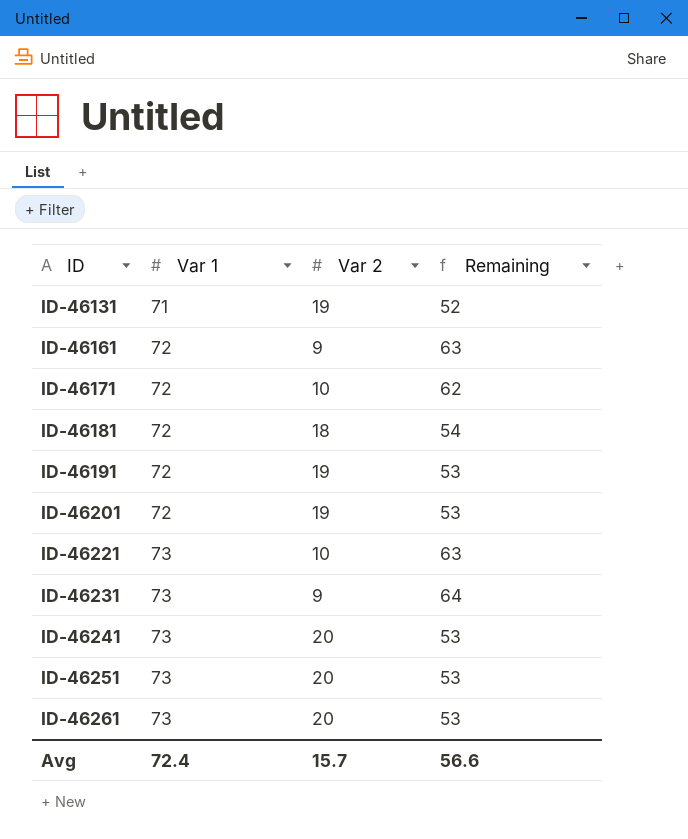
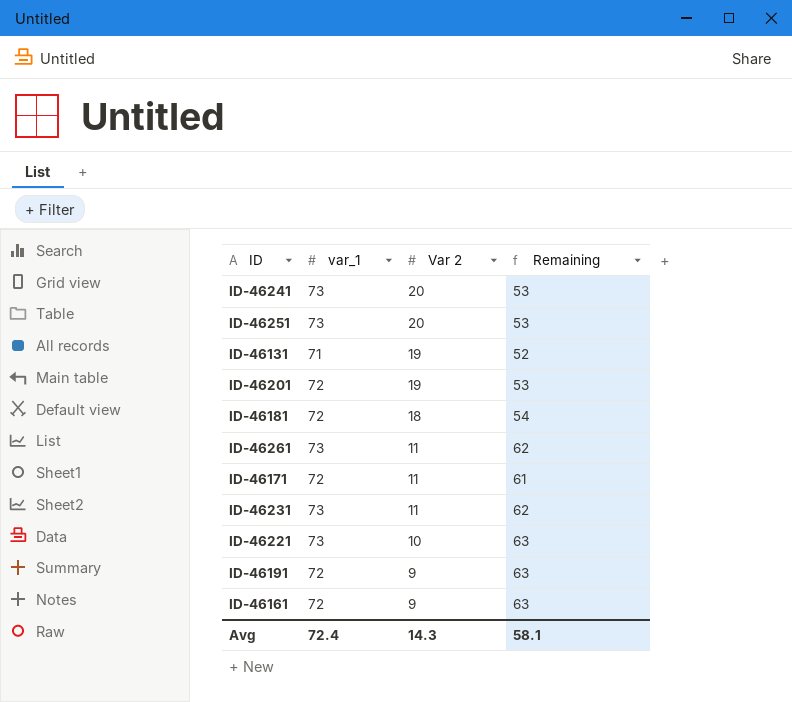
row order: ID ascending -> Var 2 descending
column name: Var 1 -> var_1
ID-46261 | Var 2: 20 -> 11
ID-46261 | Remaining: 53 -> 62
ID-46171 | Var 2: 10 -> 11
ID-46171 | Remaining: 62 -> 61
ID-46231 | Var 2: 9 -> 11
ID-46231 | Remaining: 64 -> 62
ID-46191 | Var 2: 19 -> 9
ID-46191 | Remaining: 53 -> 63
Avg | Var 2: 15.7 -> 14.3
Avg | Remaining: 56.6 -> 58.1

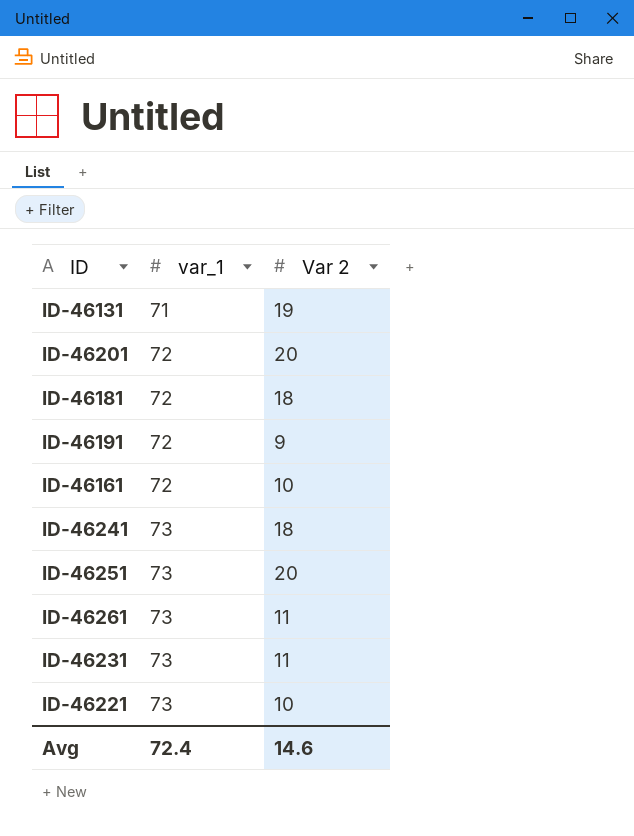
row order: Var 2 descending -> var_1 ascending
column Remaining | formula: [var_1] - [Var 2] -> none
row ID-46171: 72 | 11 | 61 -> none
ID-46201 | Var 2: 19 -> 20
ID-46161 | Var 2: 9 -> 10
ID-46241 | Var 2: 20 -> 18
Avg | Var 2: 14.3 -> 14.6

